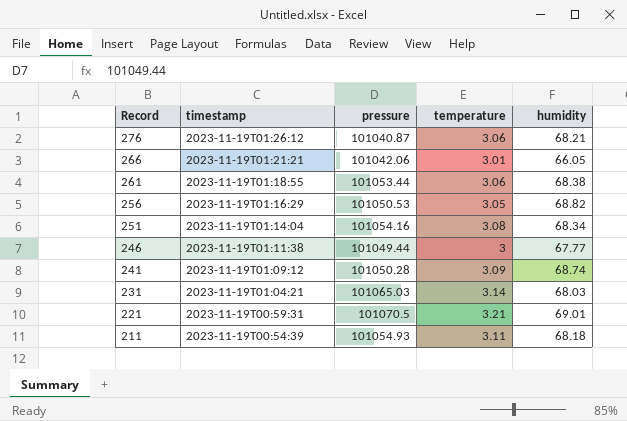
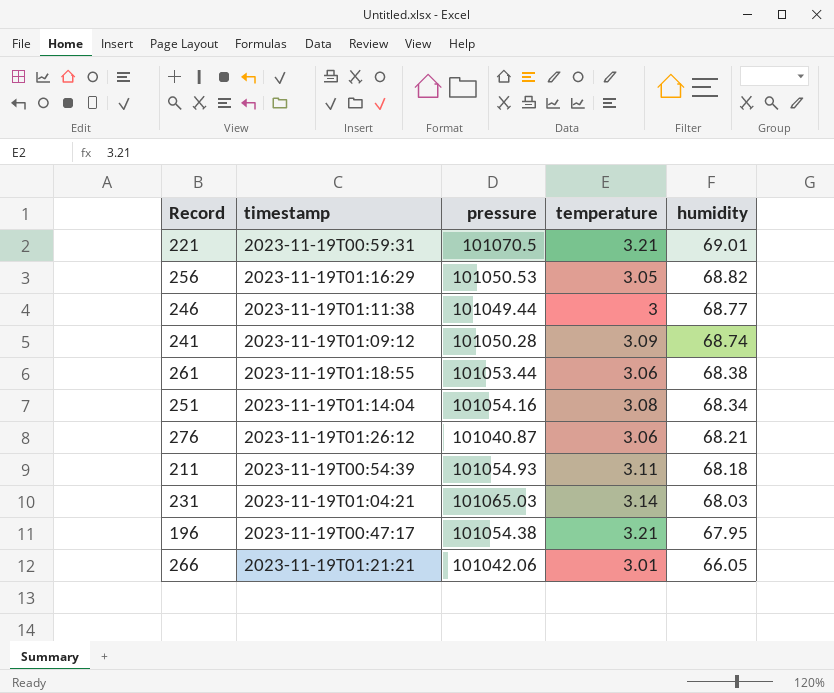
row order: Record descending -> humidity descending
246 | humidity: 67.77 -> 68.77
row 196: none -> 2023-11-19T00:47:17 | 101054.38 | 3.21 | 67.95

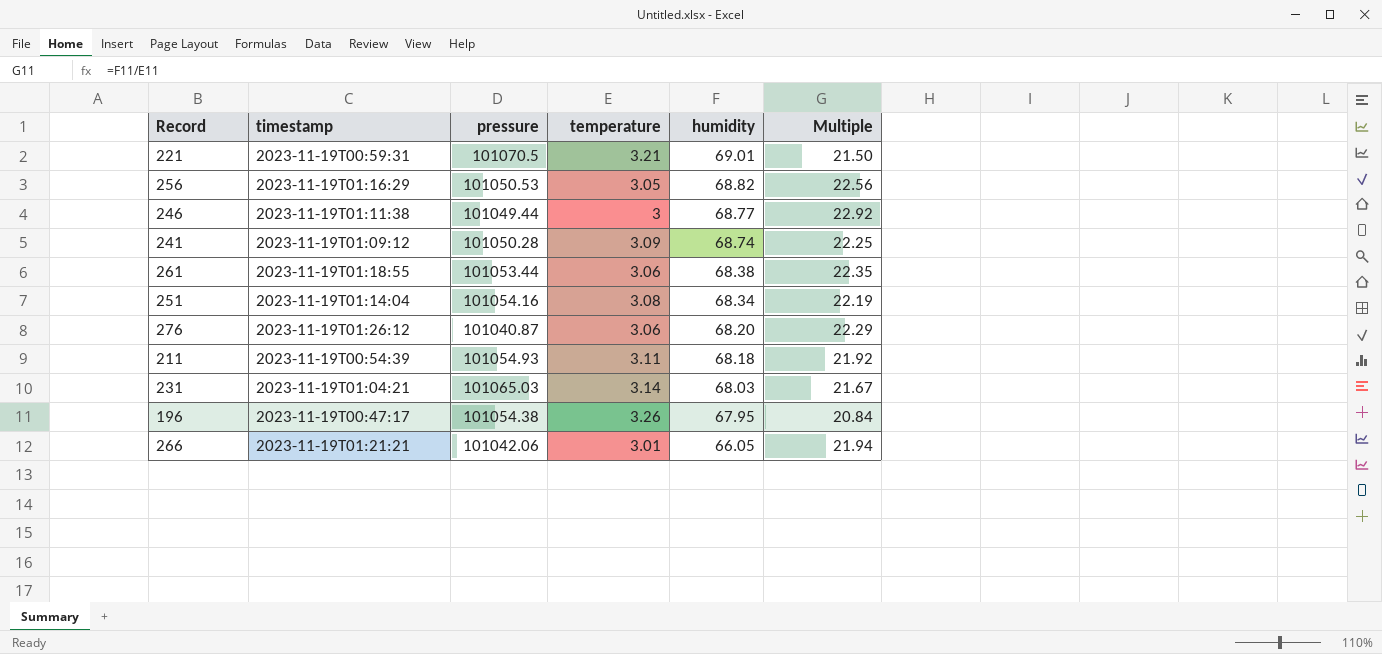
column Multiple | formula: none -> [humidity] / [temperature]
276 | humidity: 68.21 -> 68.20
196 | temperature: 3.21 -> 3.26

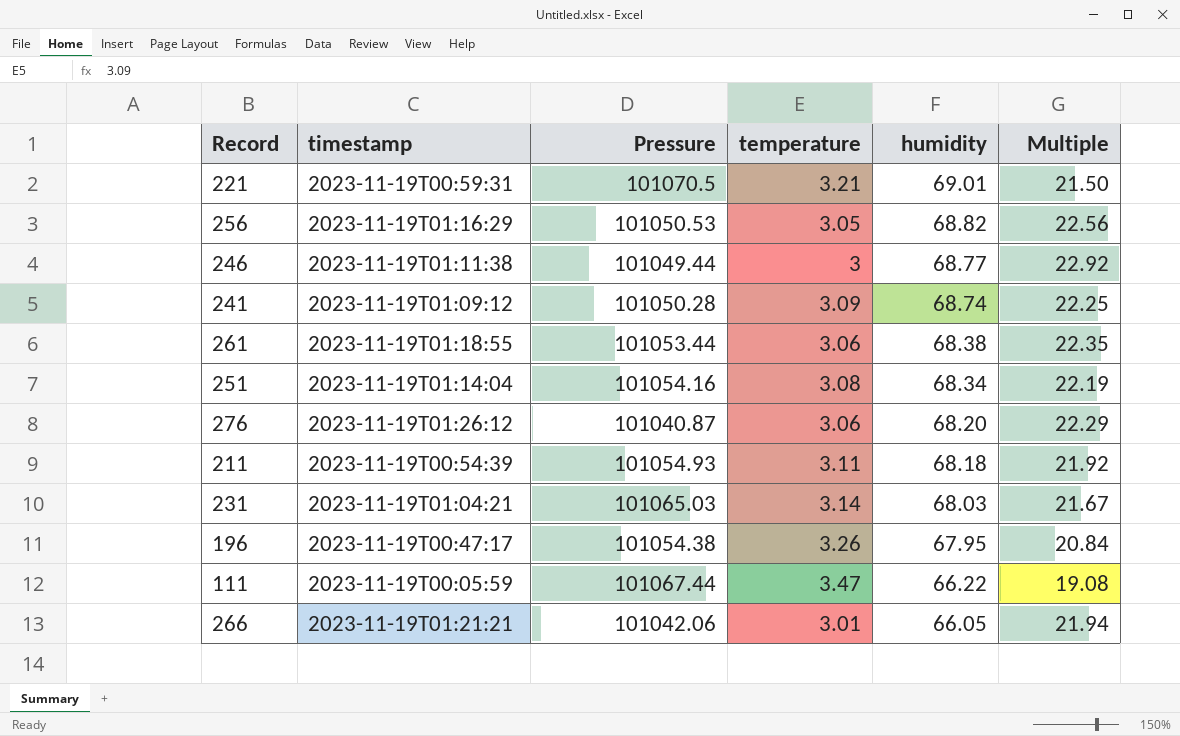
column name: pressure -> Pressure
row 111: none -> 2023-11-19T00:05:59 | 101067.44 | 3.47 | 66.22 | 19.08

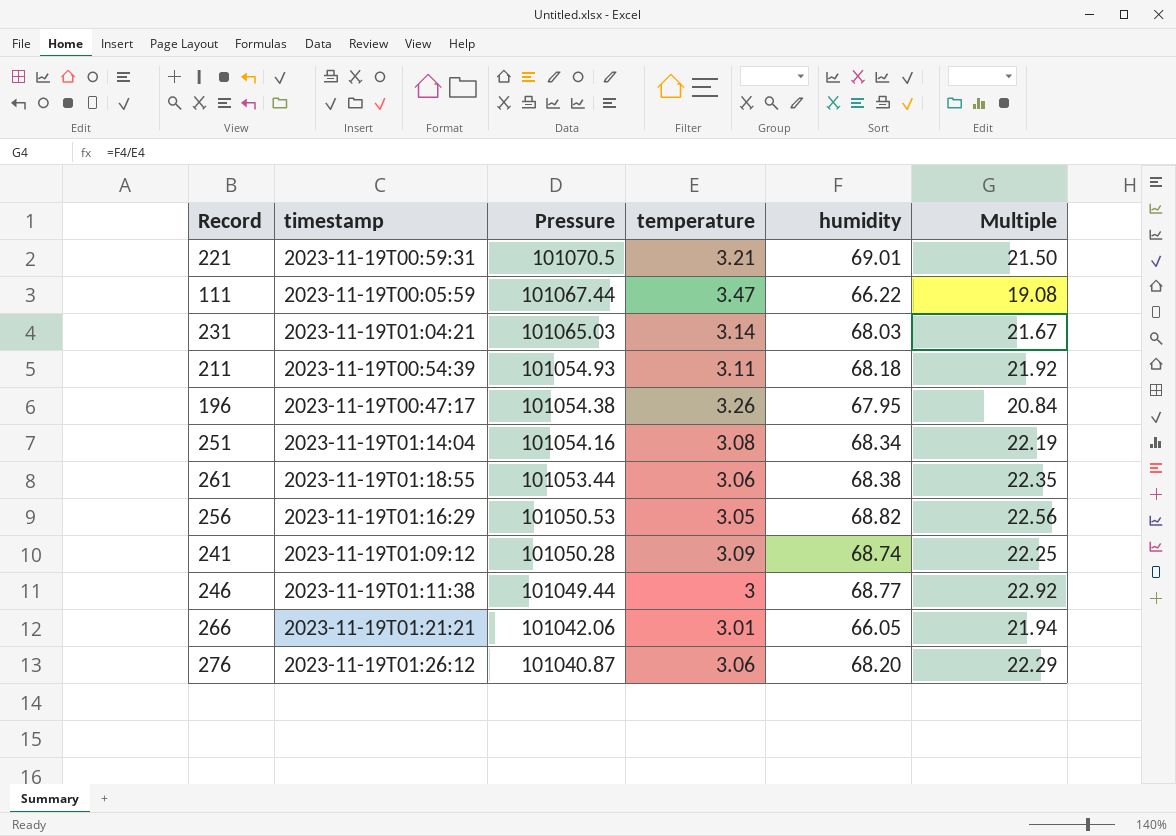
row order: humidity descending -> Pressure descending

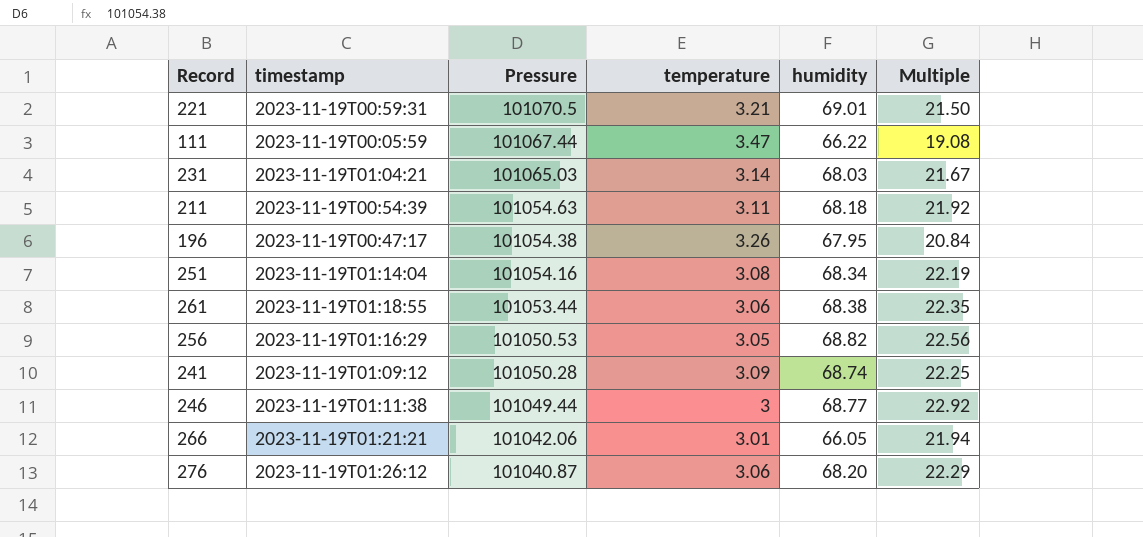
211 | Pressure: 101054.93 -> 101054.63

